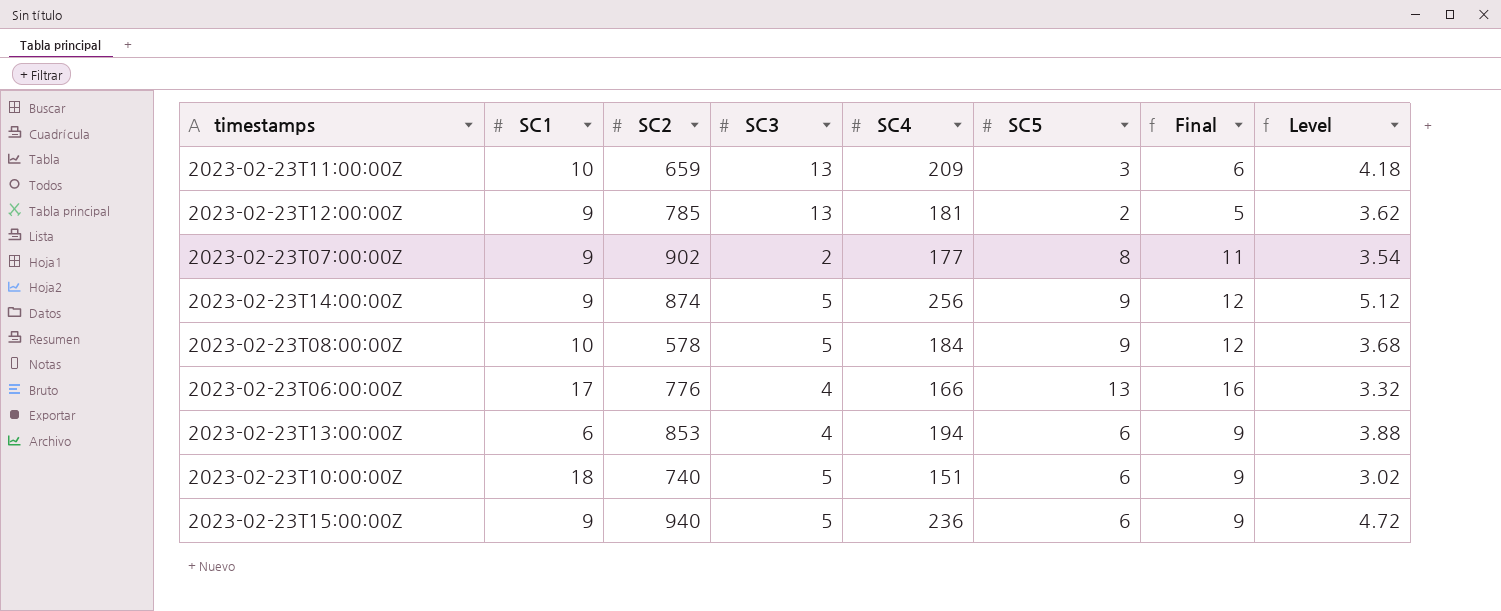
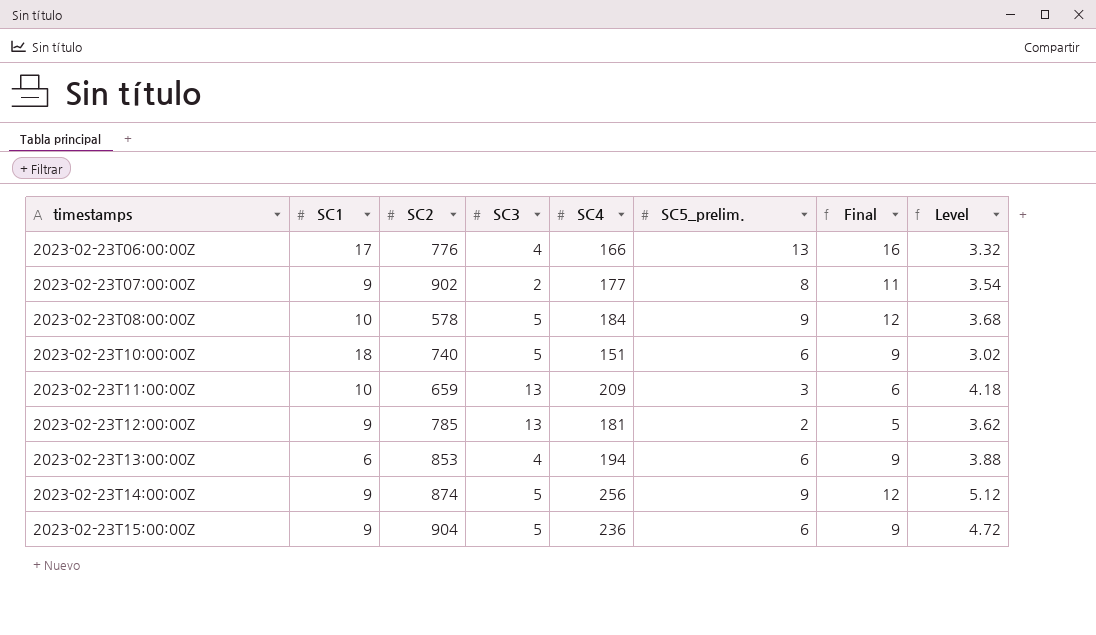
row order: none -> timestamps ascending
column name: SC5 -> SC5_prelim.
2023-02-23T15:00:00Z | SC2: 940 -> 904

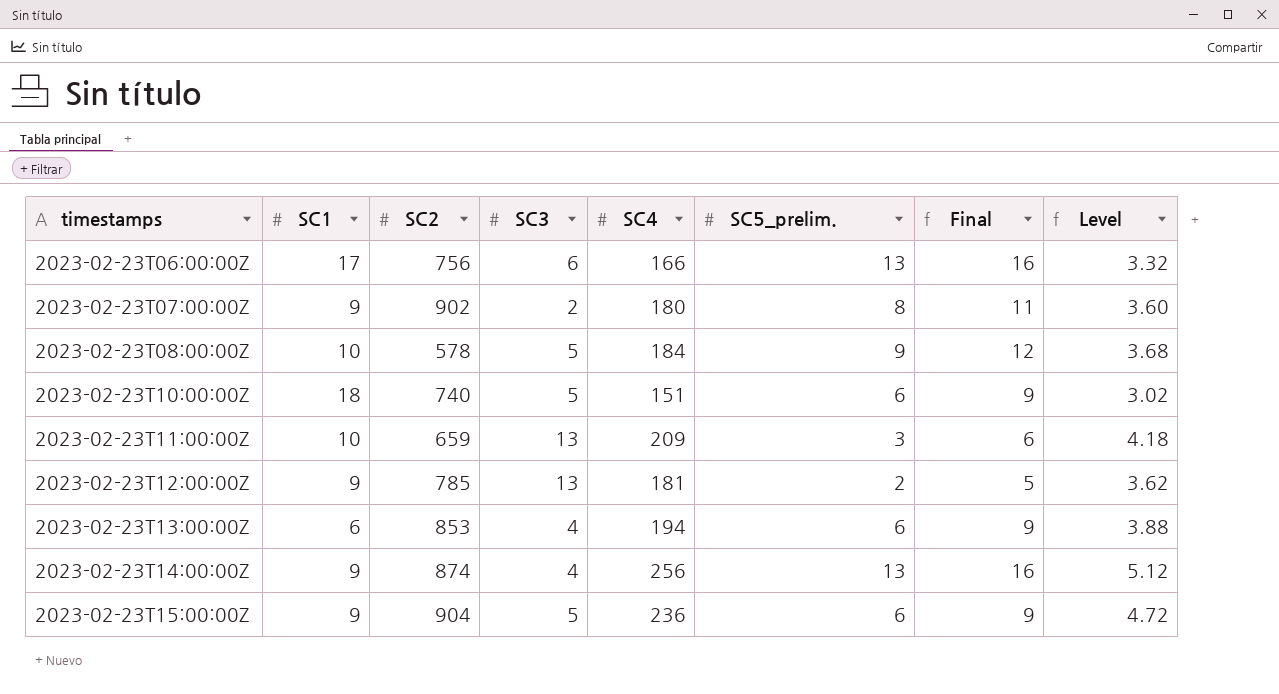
2023-02-23T06:00:00Z | SC2: 776 -> 756
2023-02-23T06:00:00Z | SC3: 4 -> 6
2023-02-23T07:00:00Z | SC4: 177 -> 180
2023-02-23T07:00:00Z | Level: 3.54 -> 3.60
2023-02-23T14:00:00Z | SC3: 5 -> 4
2023-02-23T14:00:00Z | SC5_prelim.: 9 -> 13
2023-02-23T14:00:00Z | Final: 12 -> 16

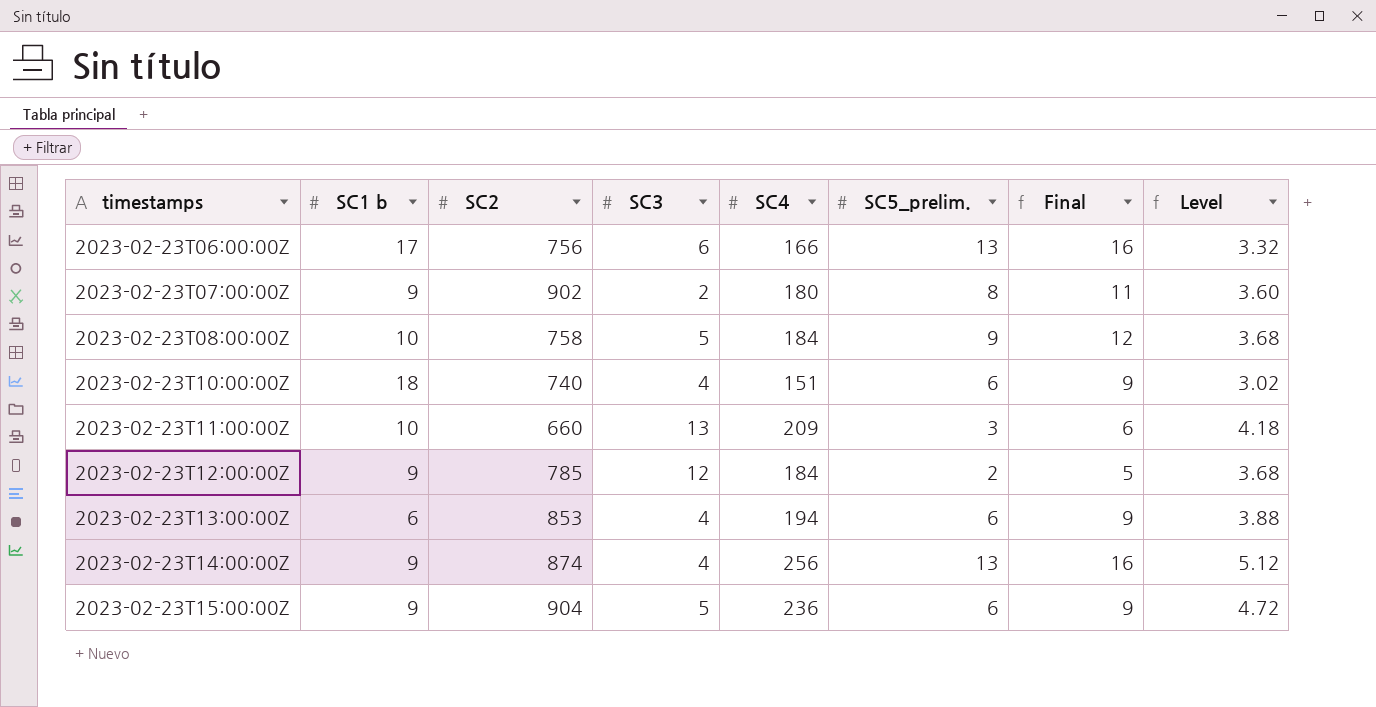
column name: SC1 -> SC1 b
2023-02-23T08:00:00Z | SC2: 578 -> 758
2023-02-23T10:00:00Z | SC3: 5 -> 4
2023-02-23T11:00:00Z | SC2: 659 -> 660
2023-02-23T12:00:00Z | SC3: 13 -> 12
2023-02-23T12:00:00Z | SC4: 181 -> 184
2023-02-23T12:00:00Z | Level: 3.62 -> 3.68

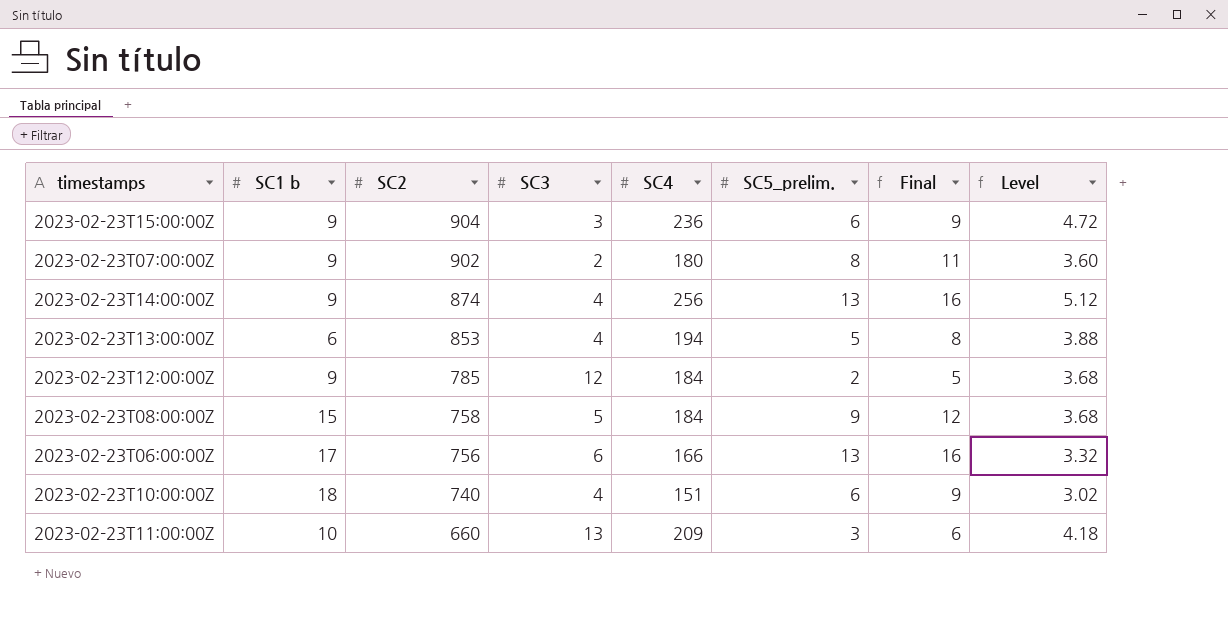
row order: timestamps ascending -> SC2 descending
2023-02-23T15:00:00Z | SC3: 5 -> 3
2023-02-23T13:00:00Z | SC5_prelim.: 6 -> 5
2023-02-23T13:00:00Z | Final: 9 -> 8
2023-02-23T08:00:00Z | SC1 b: 10 -> 15

